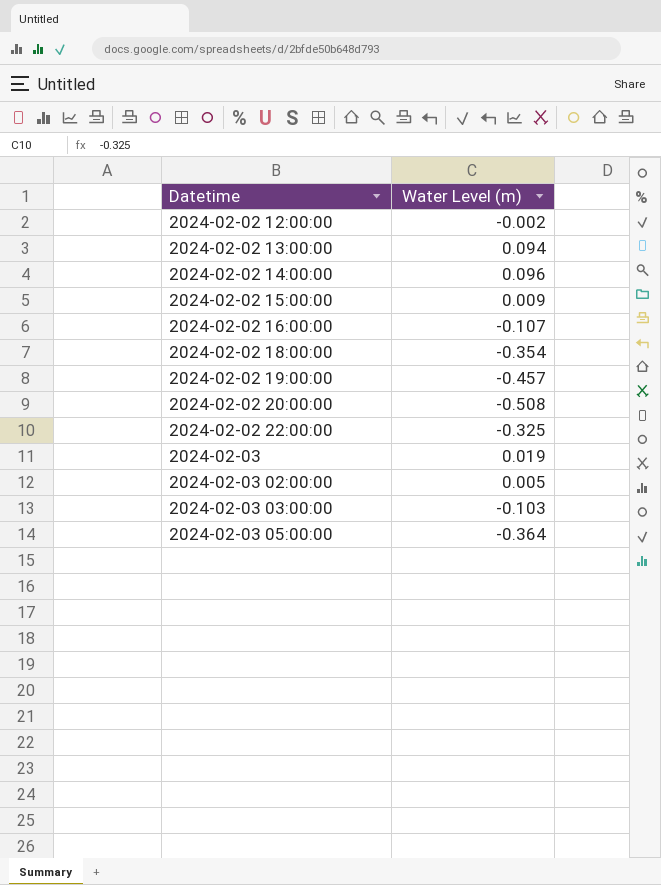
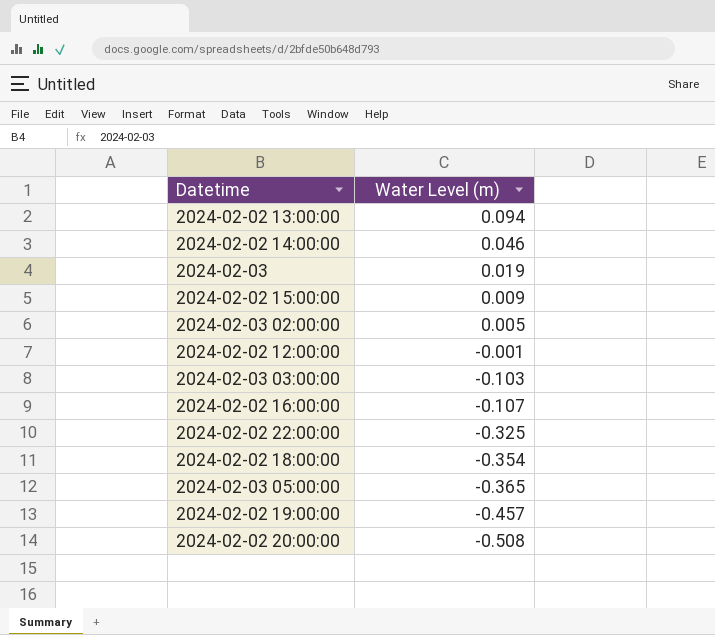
row order: Datetime ascending -> Water Level (m) descending
2024-02-02 14:00:00 | Water Level (m): 0.096 -> 0.046
2024-02-02 12:00:00 | Water Level (m): -0.002 -> -0.001
2024-02-03 05:00:00 | Water Level (m): -0.364 -> -0.365

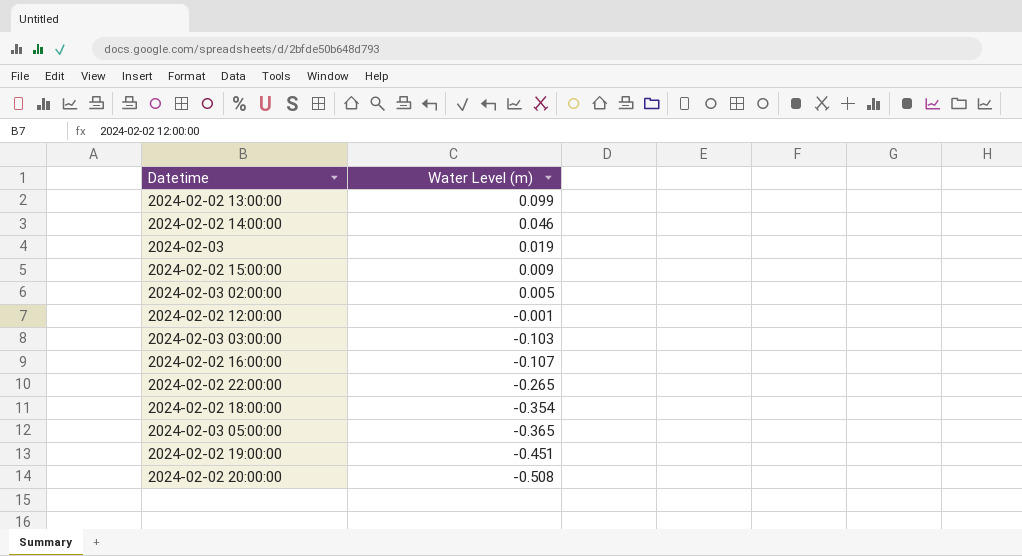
2024-02-02 13:00:00 | Water Level (m): 0.094 -> 0.099
2024-02-02 22:00:00 | Water Level (m): -0.325 -> -0.265
2024-02-02 19:00:00 | Water Level (m): -0.457 -> -0.451

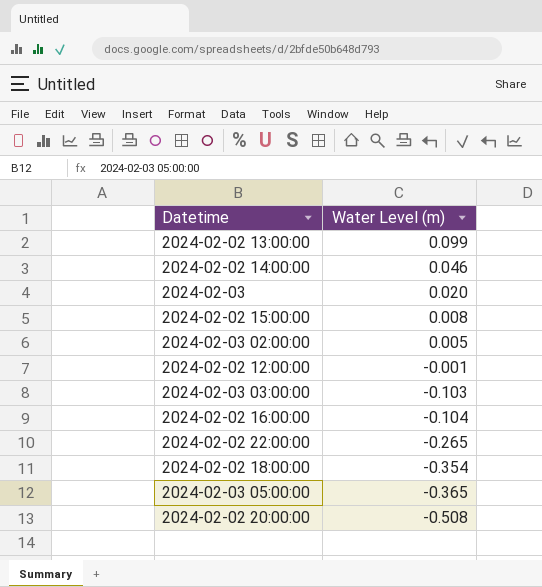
row 2024-02-02 19:00:00: -0.451 -> none
2024-02-03 | Water Level (m): 0.019 -> 0.020
2024-02-02 15:00:00 | Water Level (m): 0.009 -> 0.008
2024-02-02 16:00:00 | Water Level (m): -0.107 -> -0.104

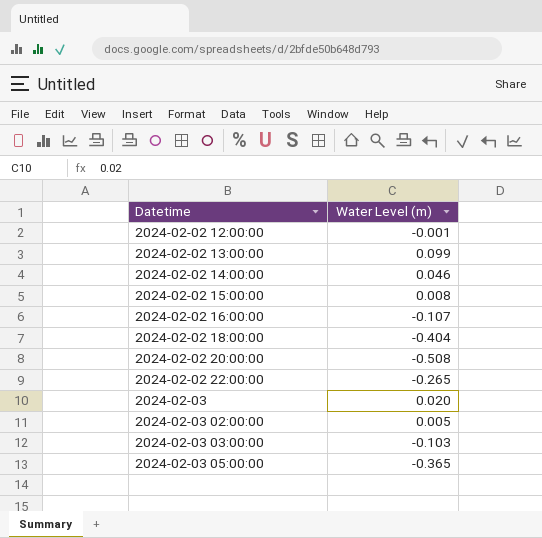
row order: Water Level (m) descending -> Datetime ascending
2024-02-02 16:00:00 | Water Level (m): -0.104 -> -0.107
2024-02-02 18:00:00 | Water Level (m): -0.354 -> -0.404

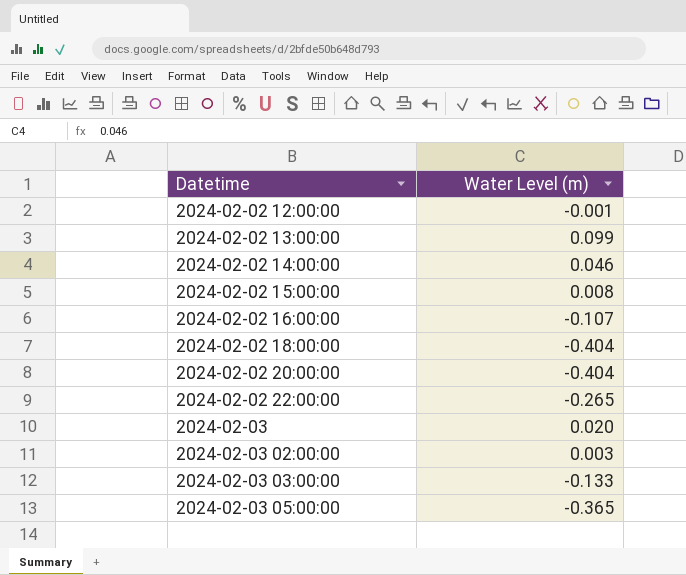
2024-02-02 20:00:00 | Water Level (m): -0.508 -> -0.404
2024-02-03 02:00:00 | Water Level (m): 0.005 -> 0.003
2024-02-03 03:00:00 | Water Level (m): -0.103 -> -0.133

